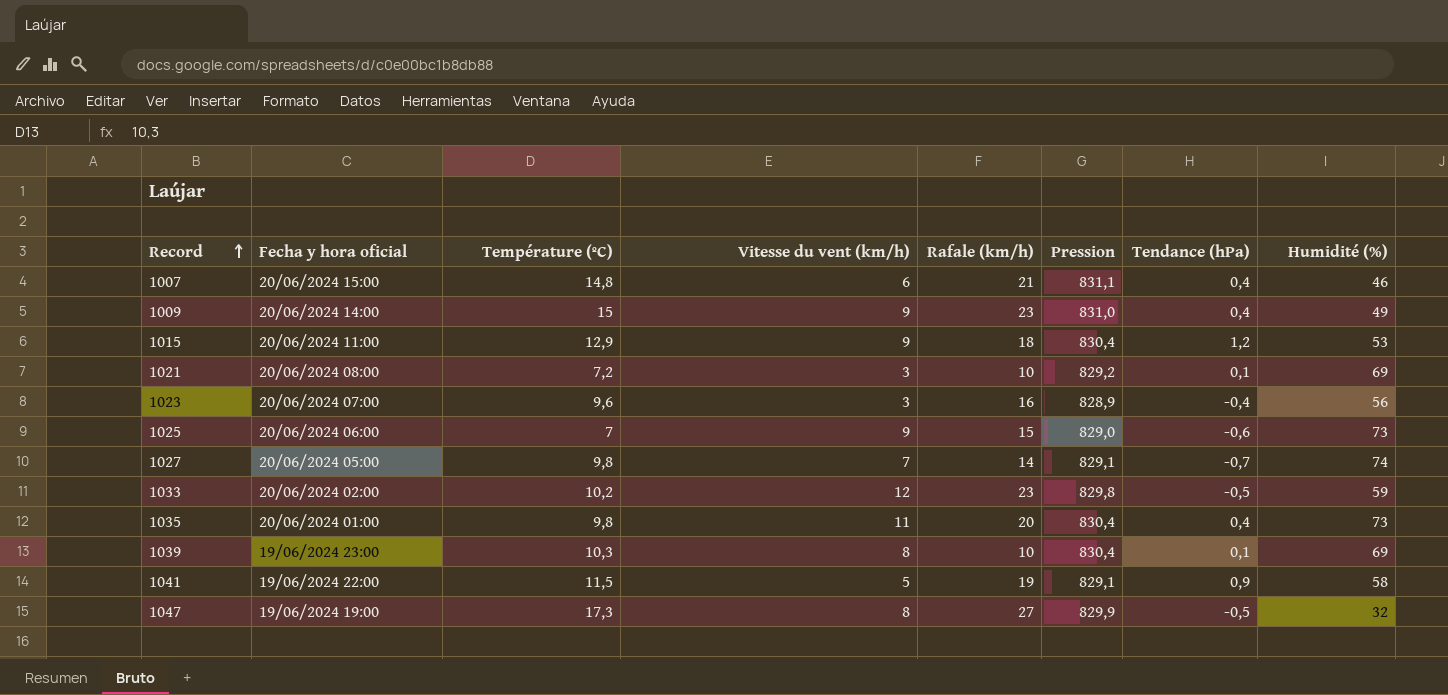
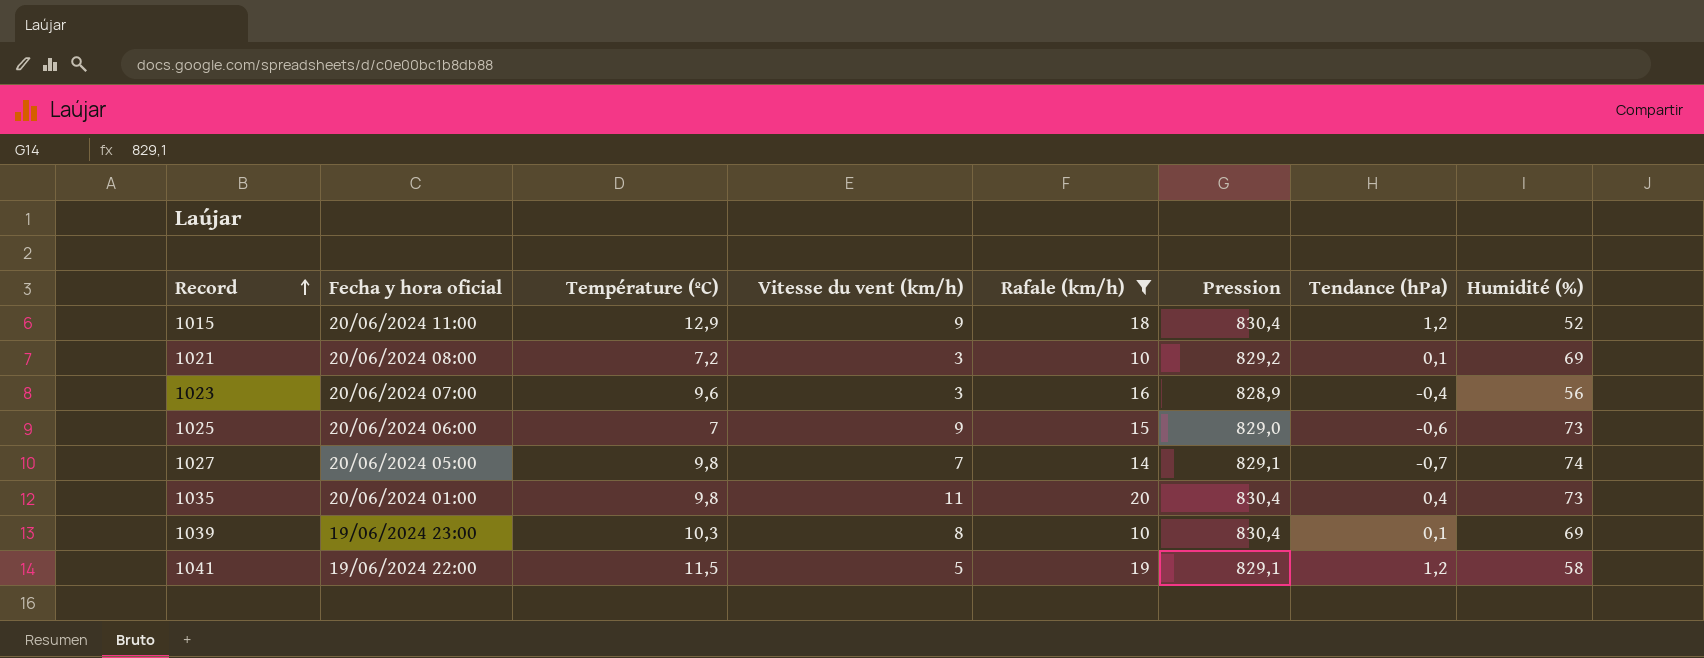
filter: none -> Rafale (km/h) <= 20
1015 | Humidité (%): 53 -> 52
1041 | Tendance (hPa): 0,9 -> 1,2

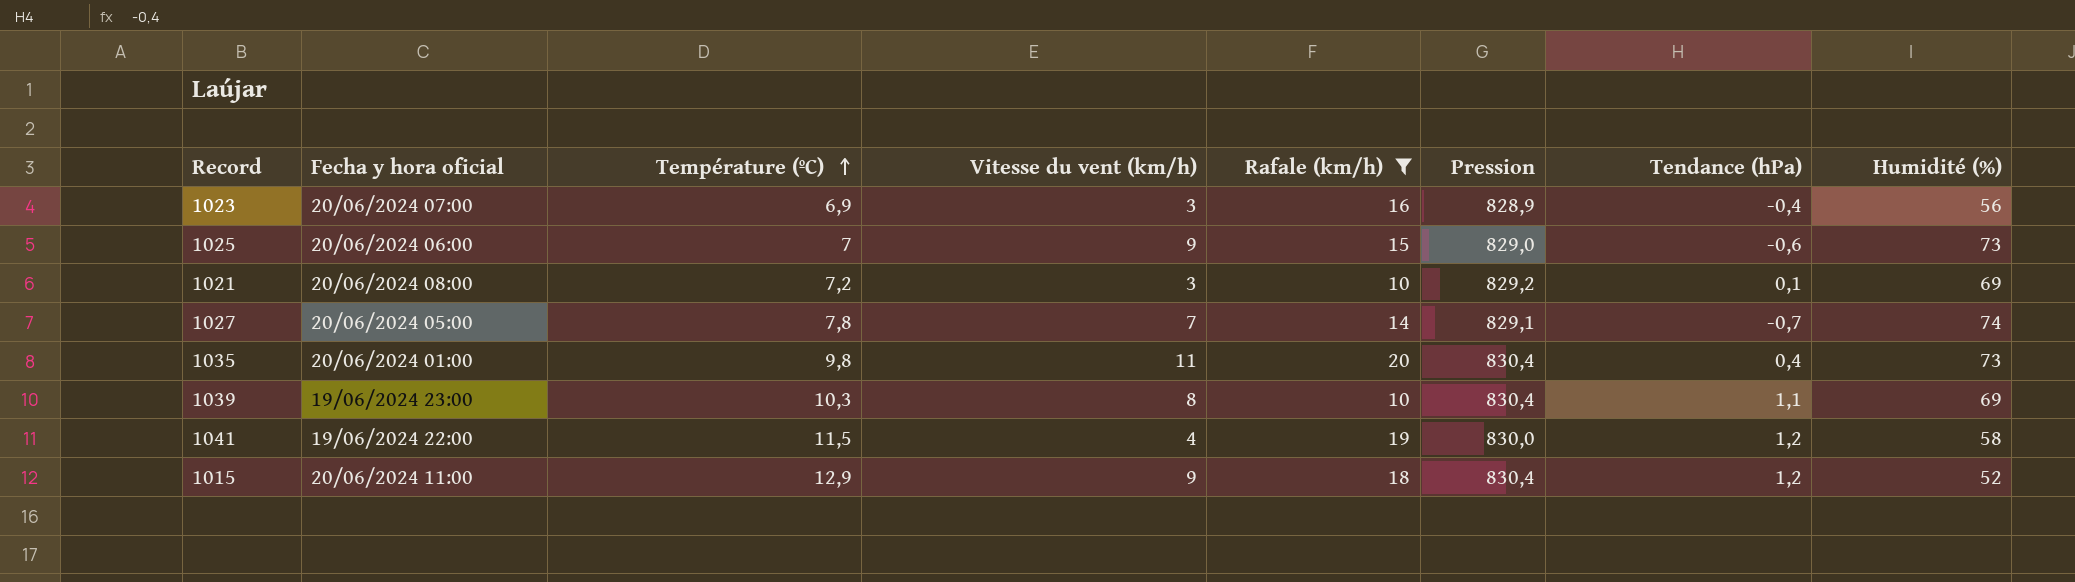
row order: Record ascending -> Température (ºC) ascending
1023 | Température (ºC): 9,6 -> 6,9
1027 | Température (ºC): 9,8 -> 7,8
1039 | Tendance (hPa): 0,1 -> 1,1
1041 | Vitesse du vent (km/h): 5 -> 4
1041 | Pression: 829,1 -> 830,0

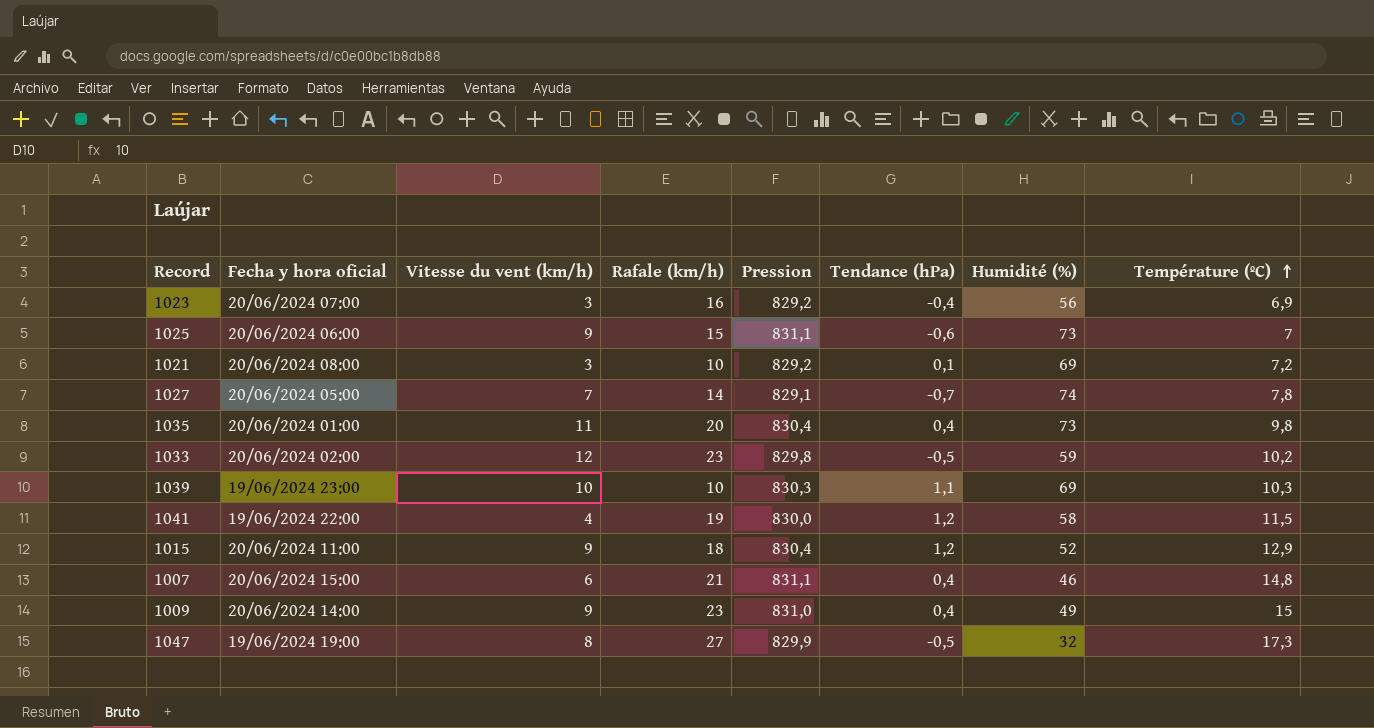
filter: Rafale (km/h) <= 20 -> none
column Température (ºC) | position: 3 -> 8
1023 | Pression: 828,9 -> 829,2
1025 | Pression: 829,0 -> 831,1
1039 | Vitesse du vent (km/h): 8 -> 10
1039 | Pression: 830,4 -> 830,3

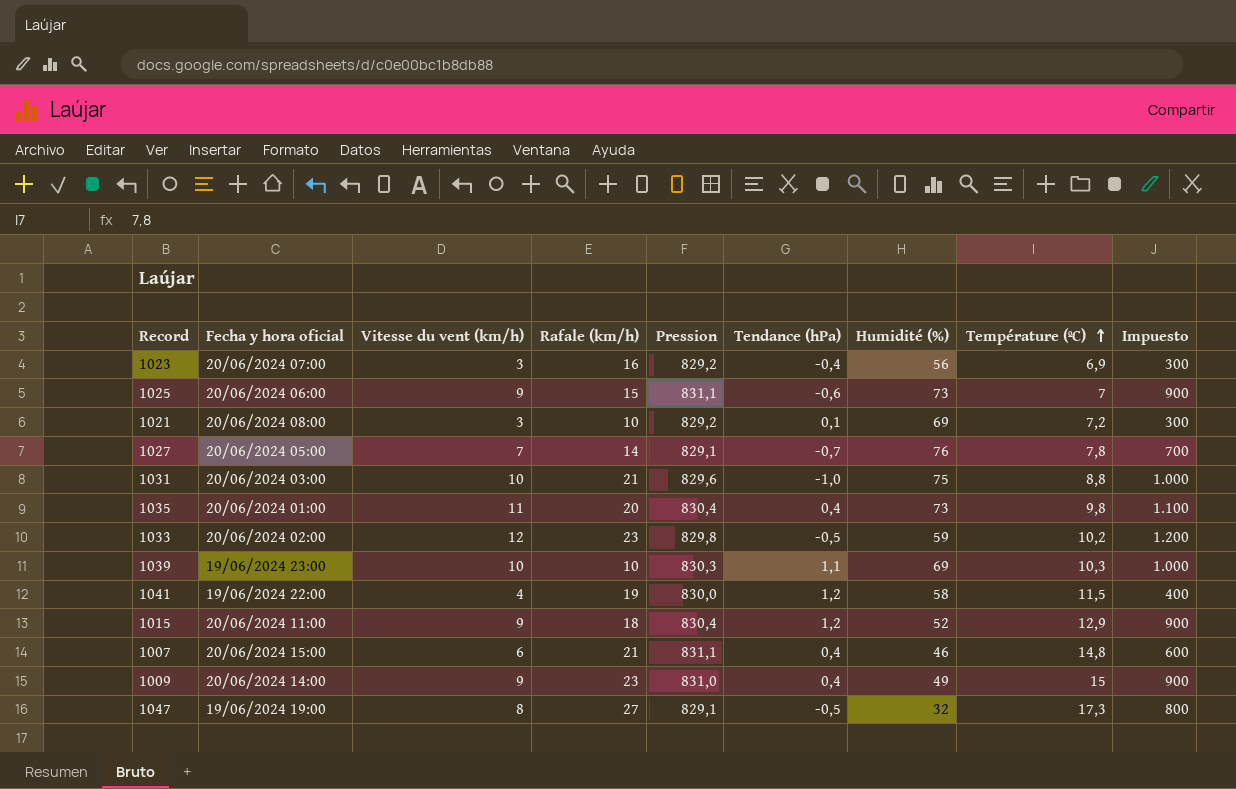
column Impuesto | formula: none -> [Vitesse du vent (km/h)] * 100
1027 | Humidité (%): 74 -> 76
row 1031: none -> 20/06/2024 03:00 | 10 | 21 | 829,6 | -1,0 | 75 | 8,8 | 1.000
1047 | Pression: 829,9 -> 829,1

